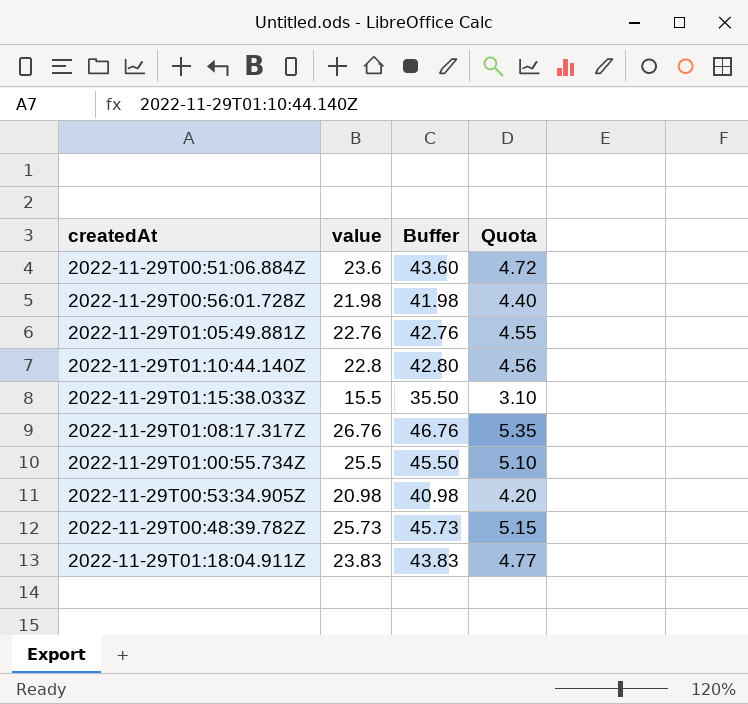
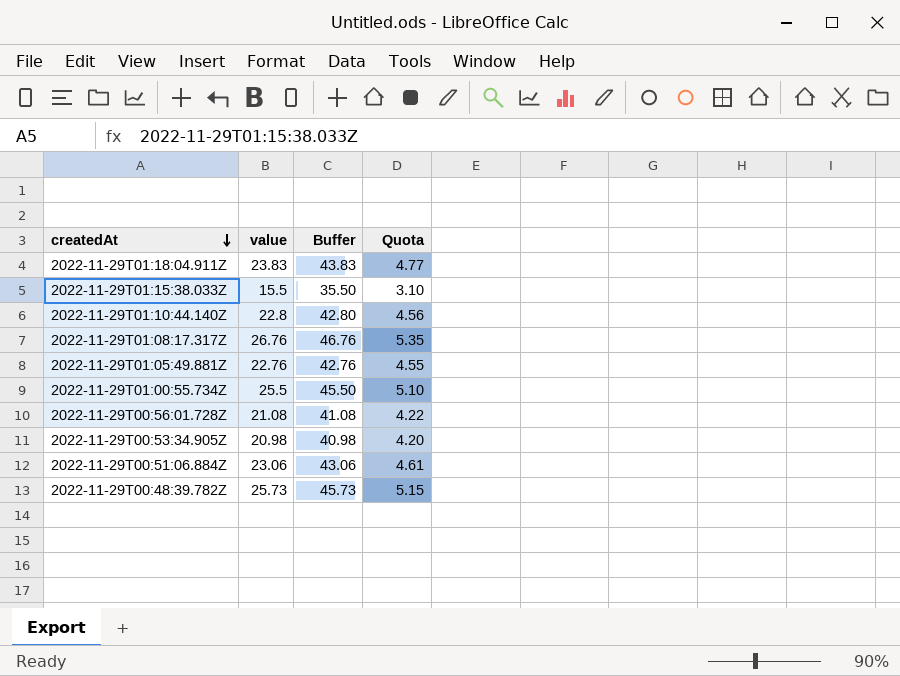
row order: none -> createdAt descending
2022-11-29T00:56:01.728Z | value: 21.98 -> 21.08
2022-11-29T00:56:01.728Z | Buffer: 41.98 -> 41.08
2022-11-29T00:56:01.728Z | Quota: 4.40 -> 4.22
2022-11-29T00:51:06.884Z | value: 23.6 -> 23.06
2022-11-29T00:51:06.884Z | Buffer: 43.60 -> 43.06
2022-11-29T00:51:06.884Z | Quota: 4.72 -> 4.61

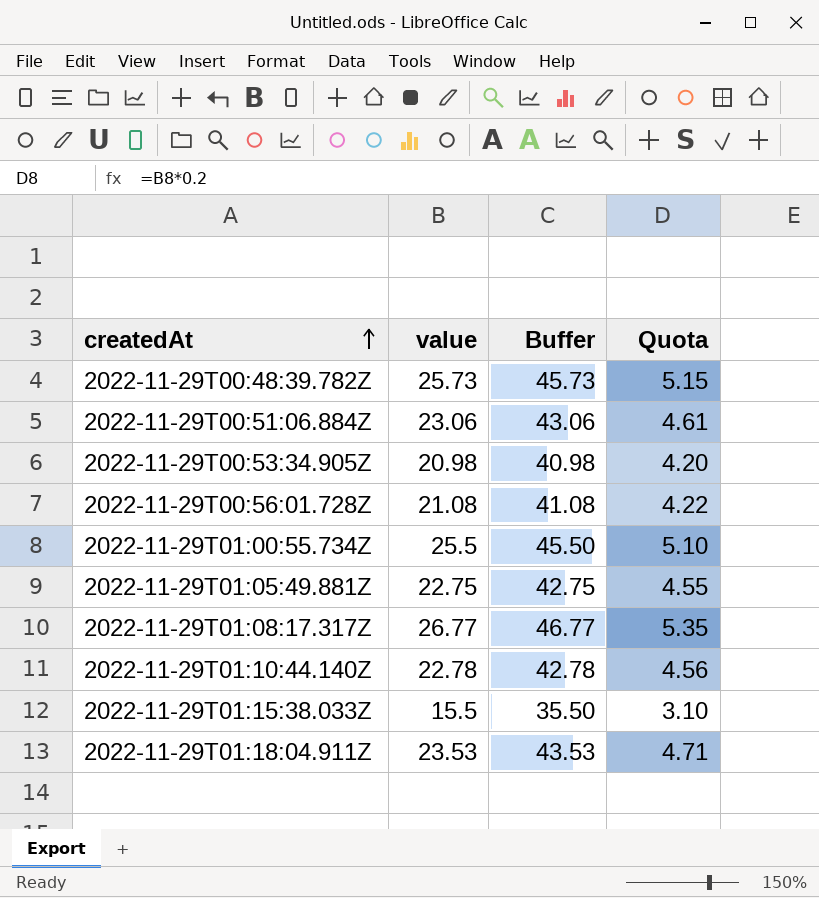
row order: createdAt descending -> createdAt ascending
2022-11-29T01:05:49.881Z | value: 22.76 -> 22.75
2022-11-29T01:05:49.881Z | Buffer: 42.76 -> 42.75
2022-11-29T01:08:17.317Z | value: 26.76 -> 26.77
2022-11-29T01:08:17.317Z | Buffer: 46.76 -> 46.77
2022-11-29T01:10:44.140Z | value: 22.8 -> 22.78
2022-11-29T01:10:44.140Z | Buffer: 42.80 -> 42.78
2022-11-29T01:18:04.911Z | value: 23.83 -> 23.53
2022-11-29T01:18:04.911Z | Buffer: 43.83 -> 43.53
2022-11-29T01:18:04.911Z | Quota: 4.77 -> 4.71

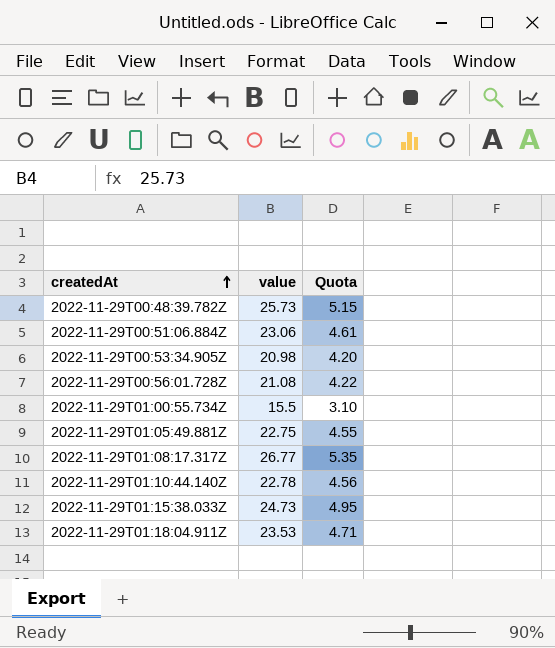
column Buffer | formula: [value] + 20 -> none
2022-11-29T01:00:55.734Z | value: 25.5 -> 15.5
2022-11-29T01:00:55.734Z | Quota: 5.10 -> 3.10
2022-11-29T01:15:38.033Z | value: 15.5 -> 24.73
2022-11-29T01:15:38.033Z | Quota: 3.10 -> 4.95

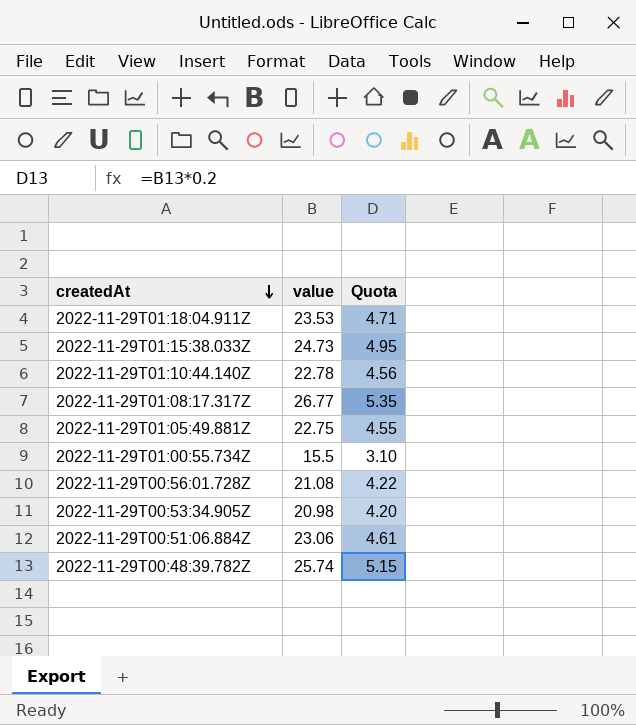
row order: createdAt ascending -> createdAt descending
2022-11-29T00:48:39.782Z | value: 25.73 -> 25.74

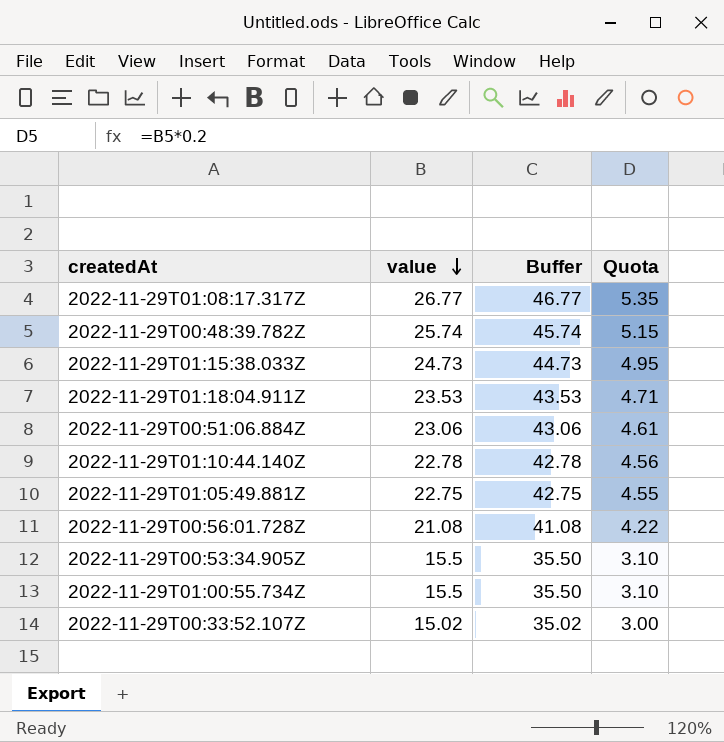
row order: createdAt descending -> value descending
column Buffer | formula: none -> [value] + 20
2022-11-29T00:53:34.905Z | value: 20.98 -> 15.5
2022-11-29T00:53:34.905Z | Quota: 4.20 -> 3.10
row 2022-11-29T00:33:52.107Z: none -> 15.02 | 35.02 | 3.00

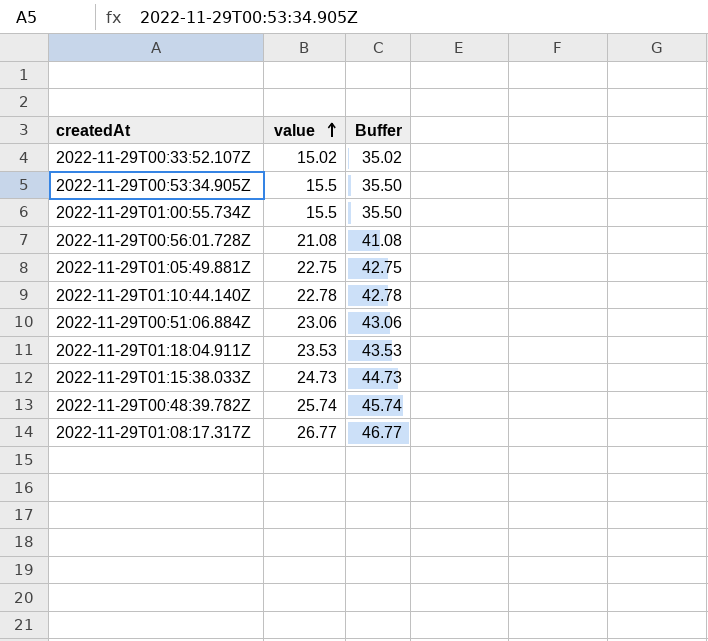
row order: value descending -> value ascending
column Quota | formula: [value] * 0.2 -> none

